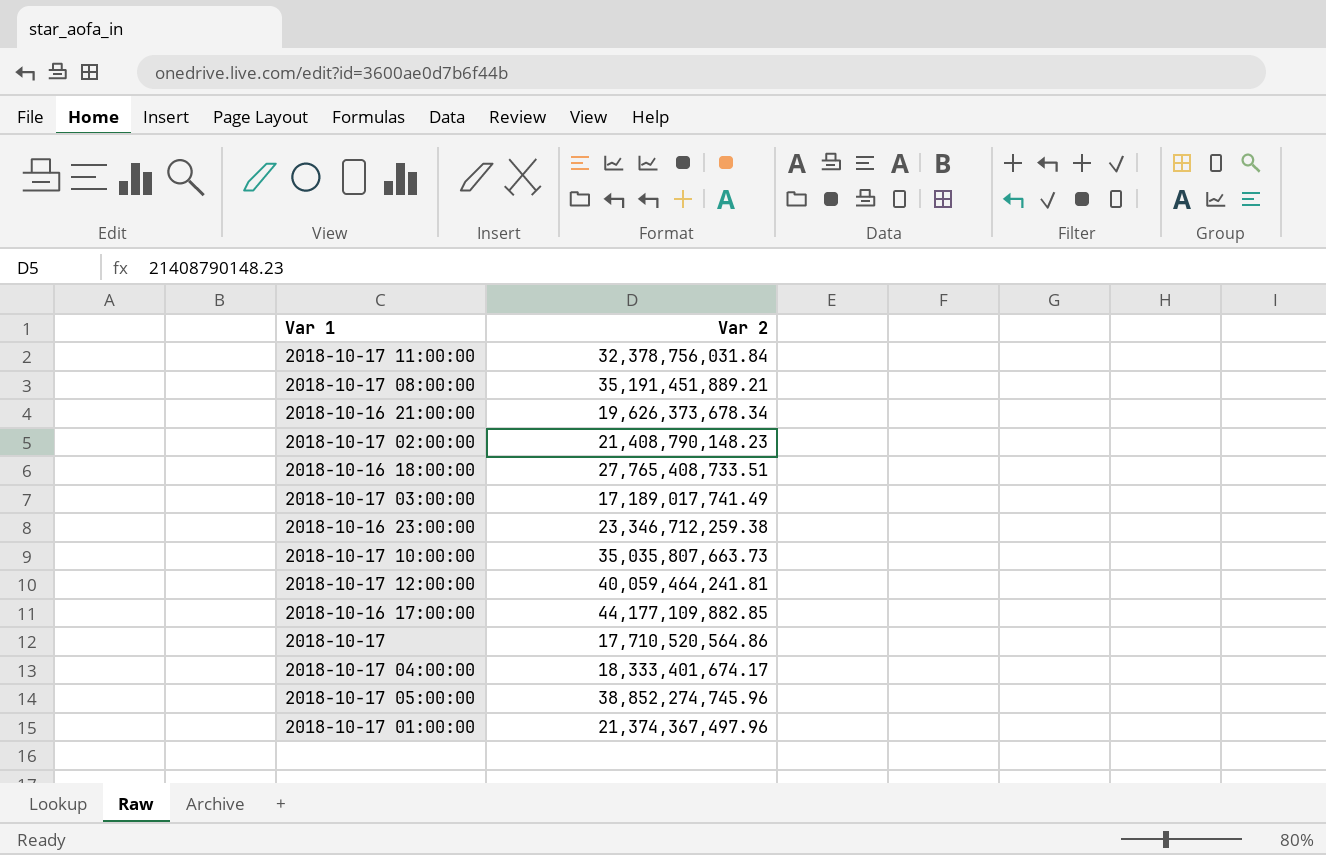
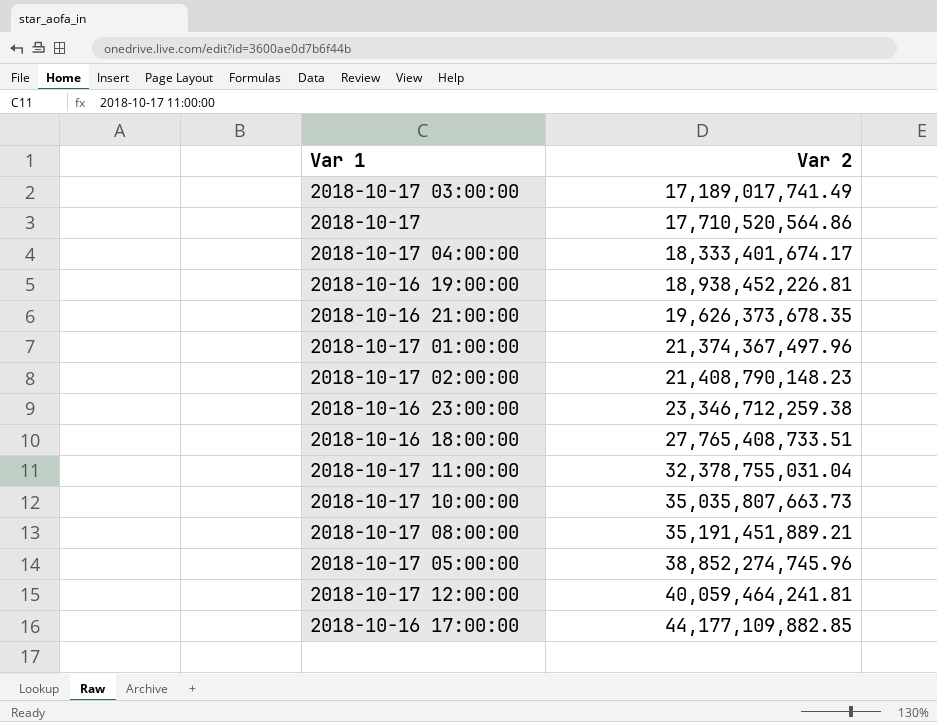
row order: none -> Var 2 ascending
row 2018-10-16 19:00:00: none -> 18,938,452,226.81
2018-10-16 21:00:00 | Var 2: 19,626,373,678.34 -> 19,626,373,678.35
2018-10-17 11:00:00 | Var 2: 32,378,756,031.84 -> 32,378,755,031.04

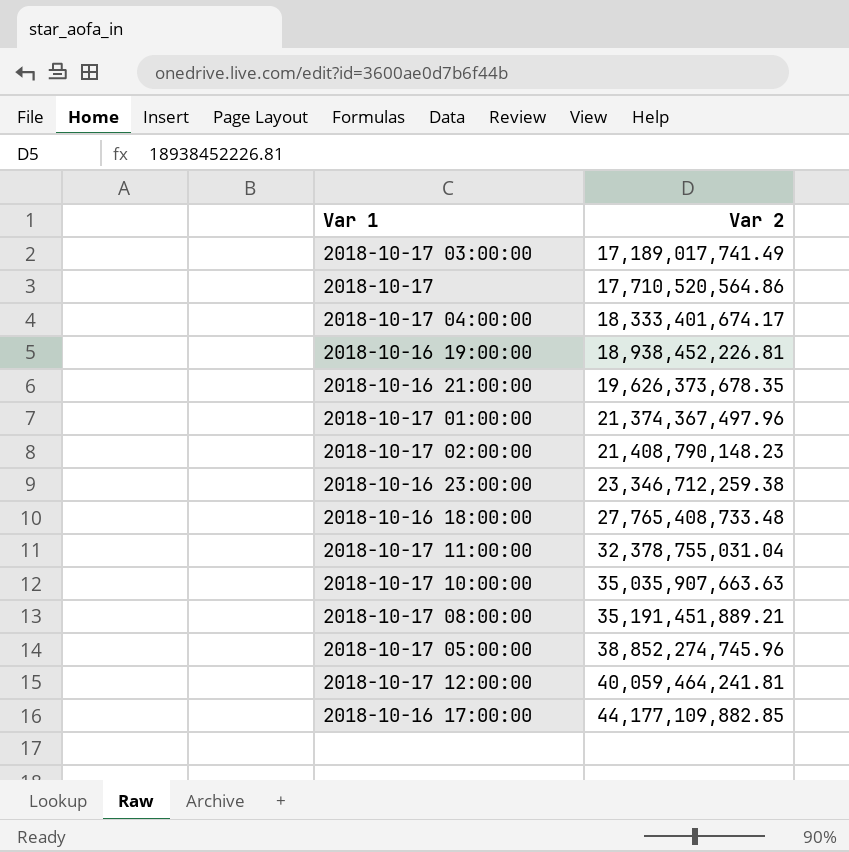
2018-10-16 18:00:00 | Var 2: 27,765,408,733.51 -> 27,765,408,733.48
2018-10-17 10:00:00 | Var 2: 35,035,807,663.73 -> 35,035,907,663.63

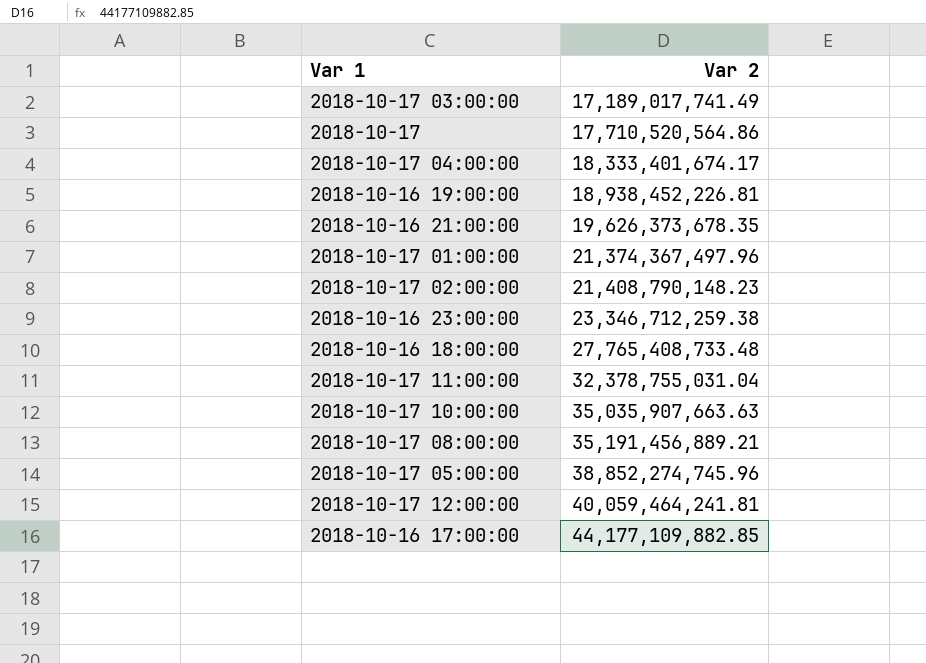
2018-10-17 08:00:00 | Var 2: 35,191,451,889.21 -> 35,191,456,889.21

